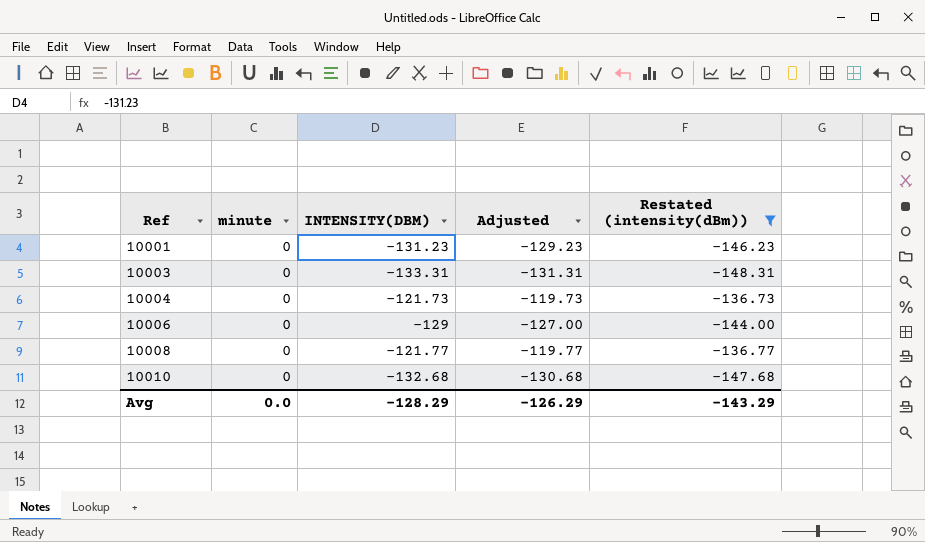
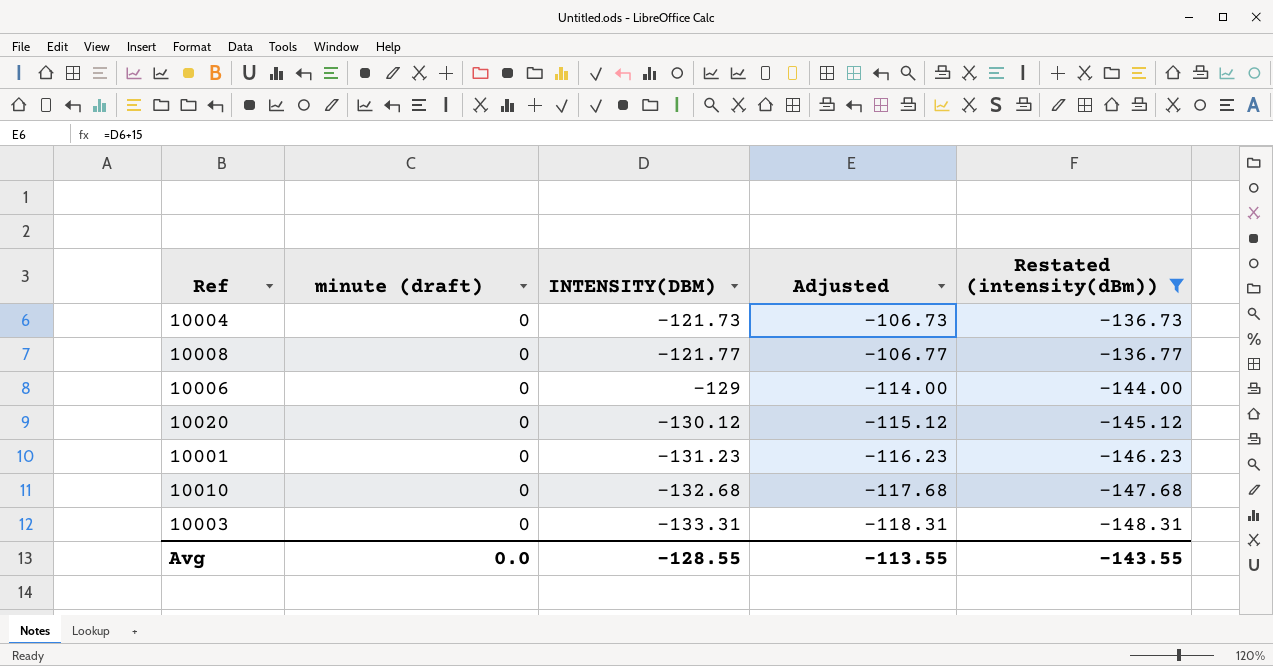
row order: Ref ascending -> INTENSITY(DBM) descending
column name: minute -> minute (draft)
column Adjusted | formula: [INTENSITY(DBM)] + 2 -> [INTENSITY(DBM)] + 15
row 10020: none -> 0 | -130.12 | -115.12 | -145.12
Avg | INTENSITY(DBM): -128.29 -> -128.55
Avg | Adjusted: -126.29 -> -113.55
Avg | Restated (intensity(dBm)): -143.29 -> -143.55

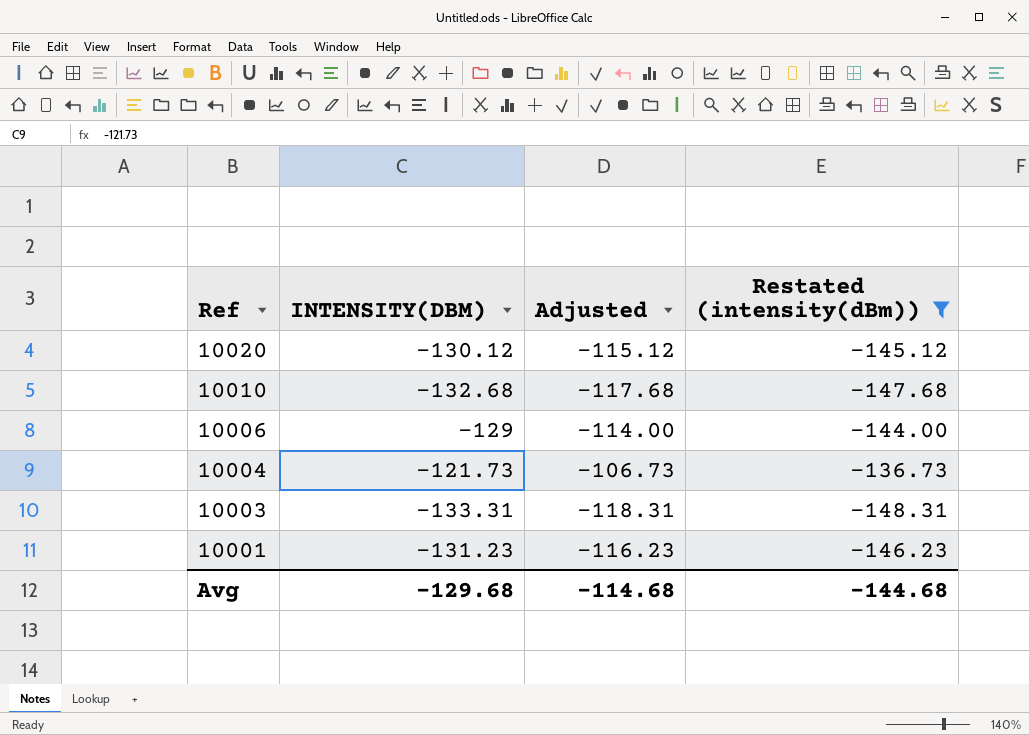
row order: INTENSITY(DBM) descending -> Ref descending
column minute (draft) | position: 2 -> none
row 10008: 0 | -121.77 | -106.77 | -136.77 -> none
Avg | INTENSITY(DBM): -128.55 -> -129.68
Avg | Adjusted: -113.55 -> -114.68
Avg | Restated (intensity(dBm)): -143.55 -> -144.68

